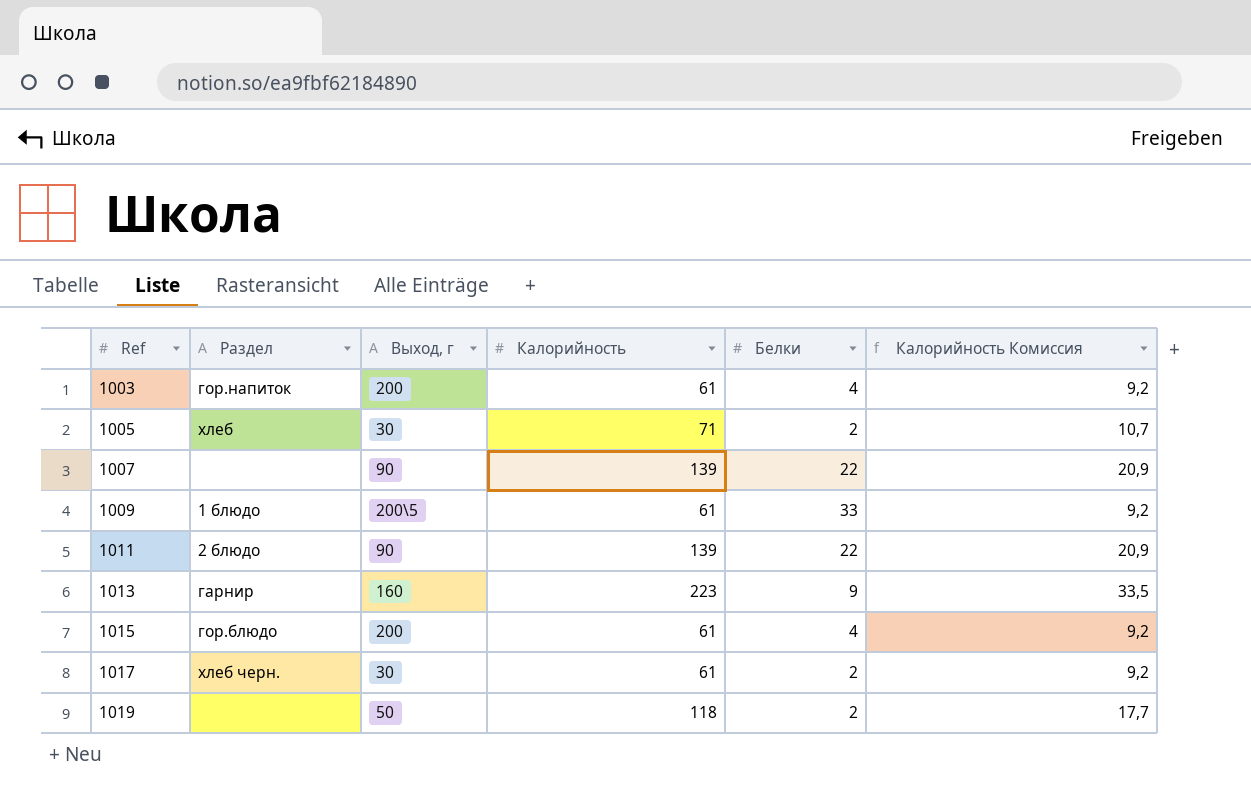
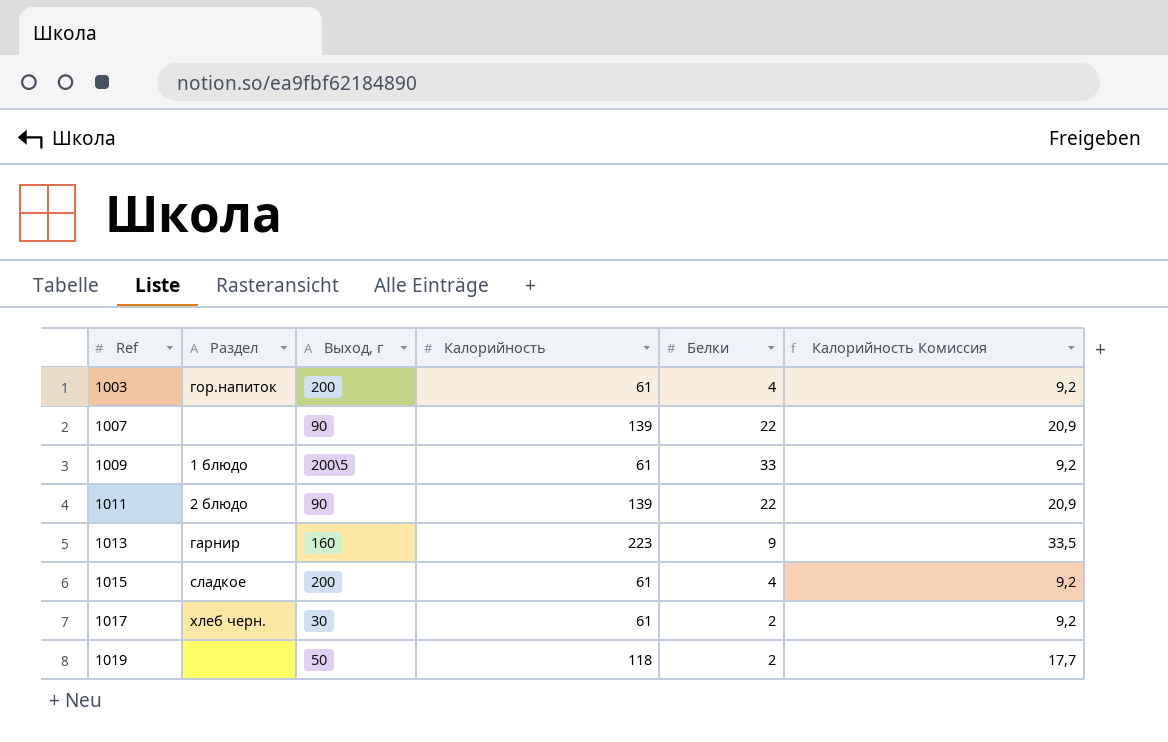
row 1005: хлеб | 30 | 71 | 2 | 10,7 -> none
1015 | Раздел: гор.блюдо -> сладкое

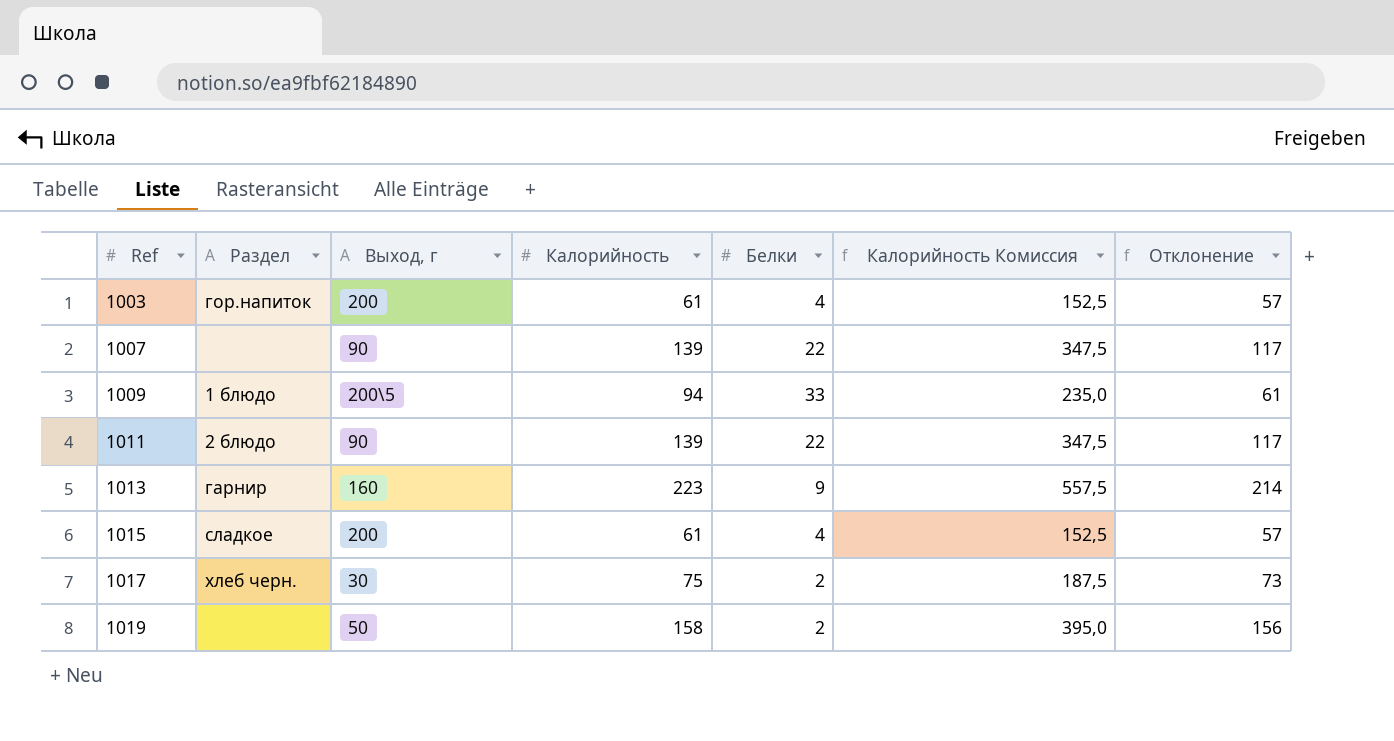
column Калорийность Комиссия | formula: [Калорийность] * 0,15 -> [Калорийность] * 2,5
column Отклонение | formula: none -> [Калорийность] - [Белки]
1009 | Калорийность: 61 -> 94
1017 | Калорийность: 61 -> 75
1019 | Калорийность: 118 -> 158

